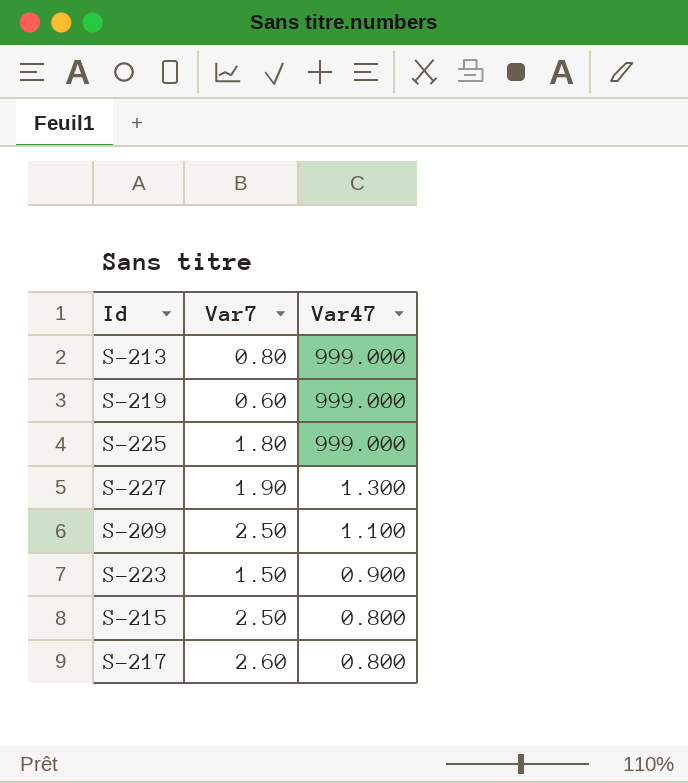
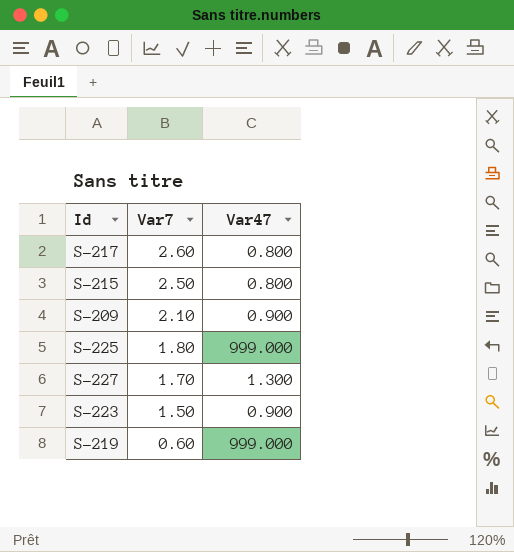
row order: Var47 descending -> Var7 descending
row S-213: 0.80 | 999.000 -> none
S-209 | Var7: 2.50 -> 2.10
S-209 | Var47: 1.100 -> 0.900
S-227 | Var7: 1.90 -> 1.70

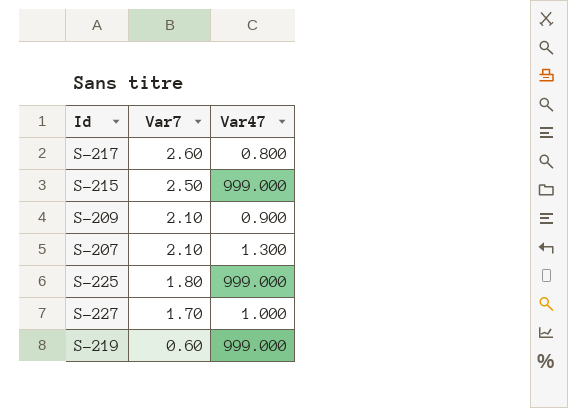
row S-223: 1.50 | 0.900 -> none
S-215 | Var47: 0.800 -> 999.000
row S-207: none -> 2.10 | 1.300
S-227 | Var47: 1.300 -> 1.000

